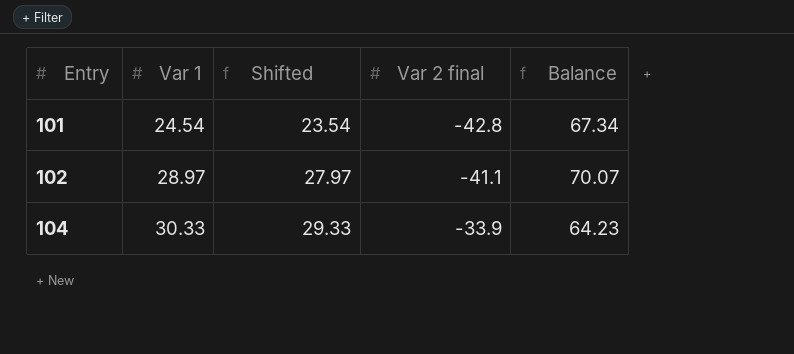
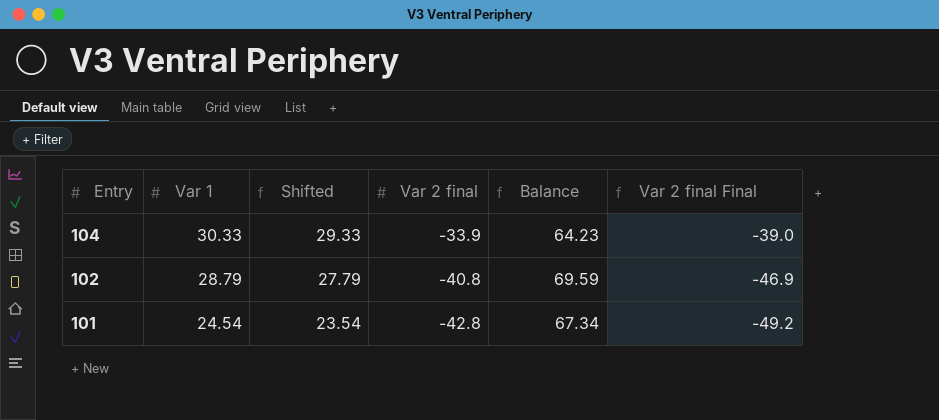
row order: Entry ascending -> Entry descending
column Var 2 final Final | formula: none -> [Var 2 final] * 1.15
102 | Var 1: 28.97 -> 28.79
102 | Shifted: 27.97 -> 27.79
102 | Var 2 final: -41.1 -> -40.8
102 | Balance: 70.07 -> 69.59

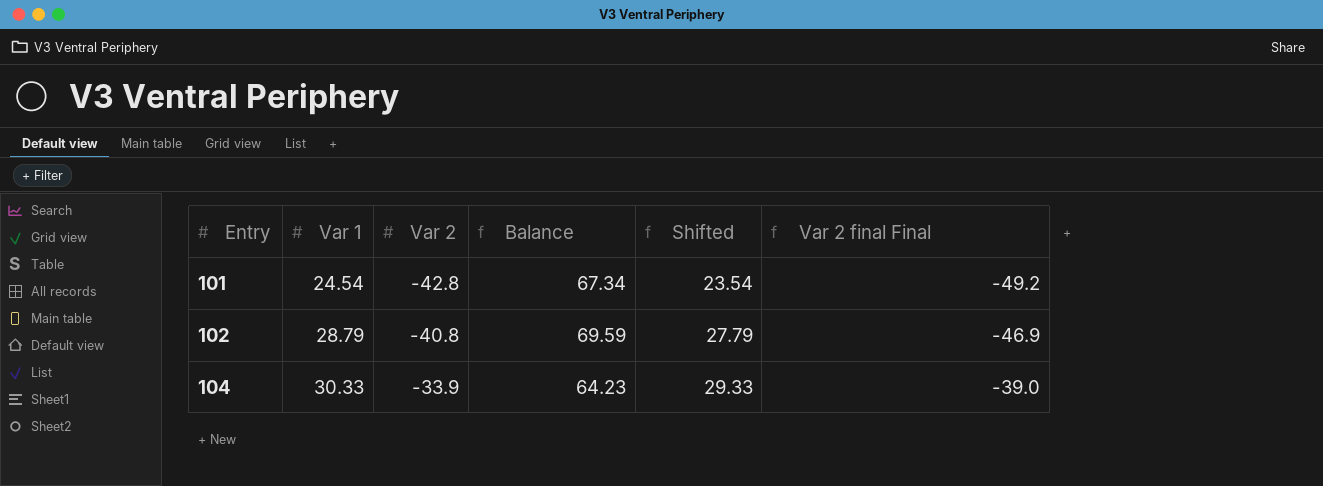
row order: Entry descending -> Entry ascending
column name: Var 2 final -> Var 2
column Shifted | position: 3 -> 5

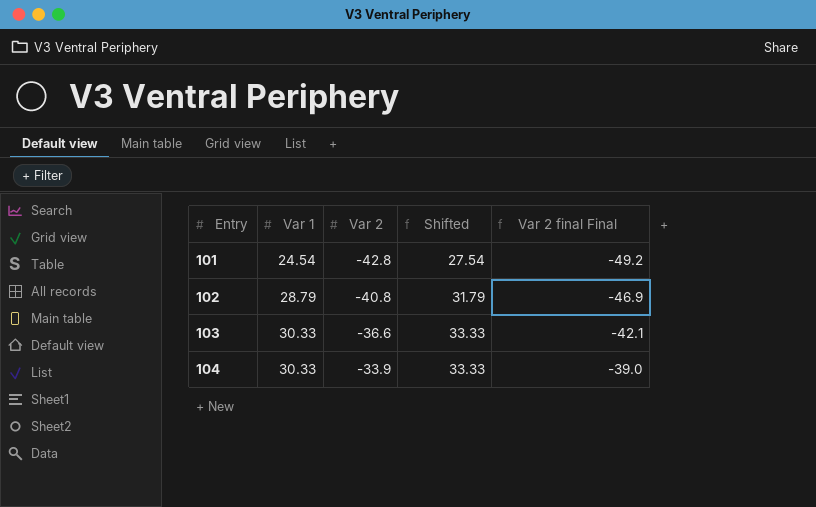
column Balance | formula: [Var 1] - [Var 2] -> none
column Shifted | formula: [Var 1] - 1 -> [Var 1] + 3
row 103: none -> 30.33 | -36.6 | 33.33 | -42.1

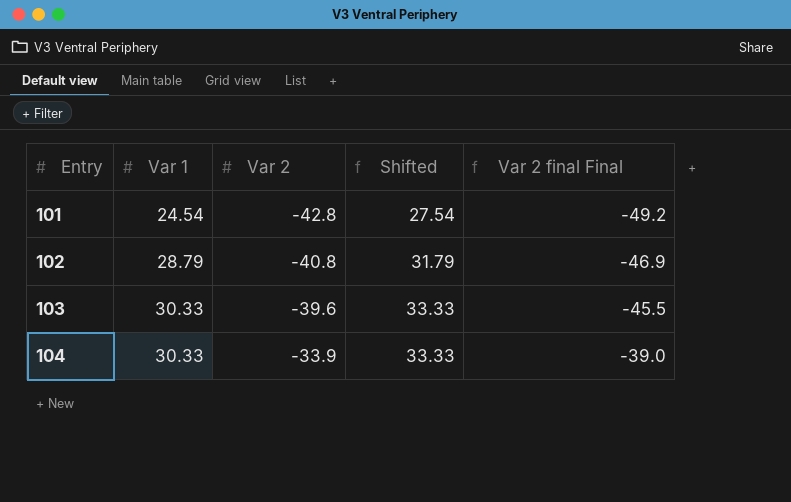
103 | Var 2: -36.6 -> -39.6
103 | Var 2 final Final: -42.1 -> -45.5

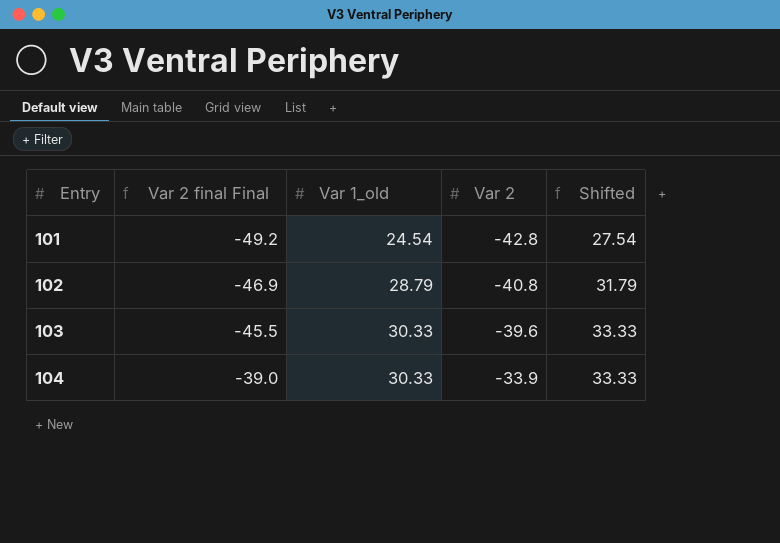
column Var 2 final Final | position: 5 -> 2
column name: Var 1 -> Var 1_old

